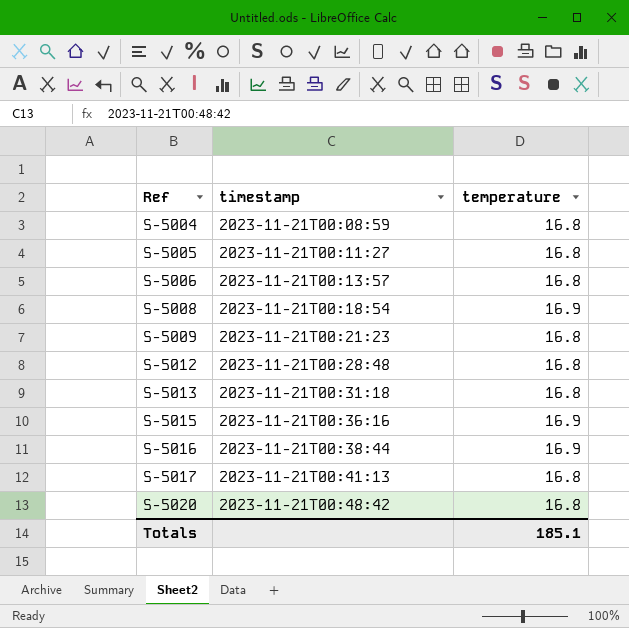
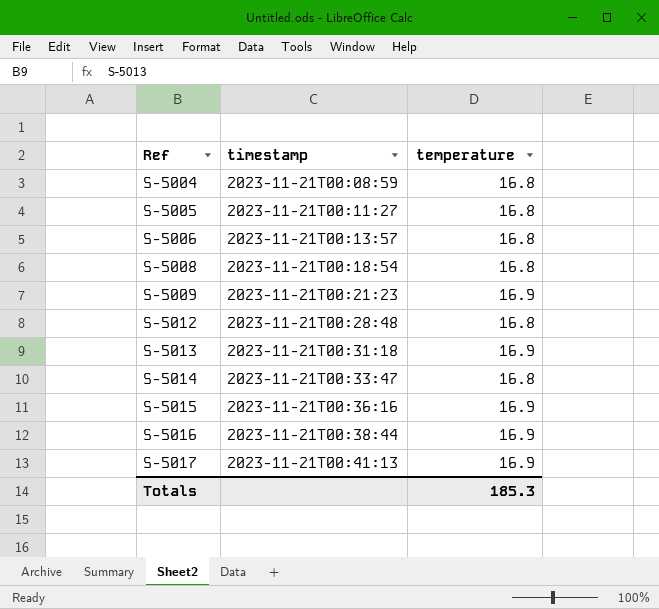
row S-5020: 2023-11-21T00:48:42 | 16.8 -> none
S-5008 | temperature: 16.9 -> 16.8
S-5009 | temperature: 16.8 -> 16.9
S-5013 | temperature: 16.8 -> 16.9
row S-5014: none -> 2023-11-21T00:33:47 | 16.8
S-5017 | temperature: 16.8 -> 16.9
Totals | temperature: 185.1 -> 185.3

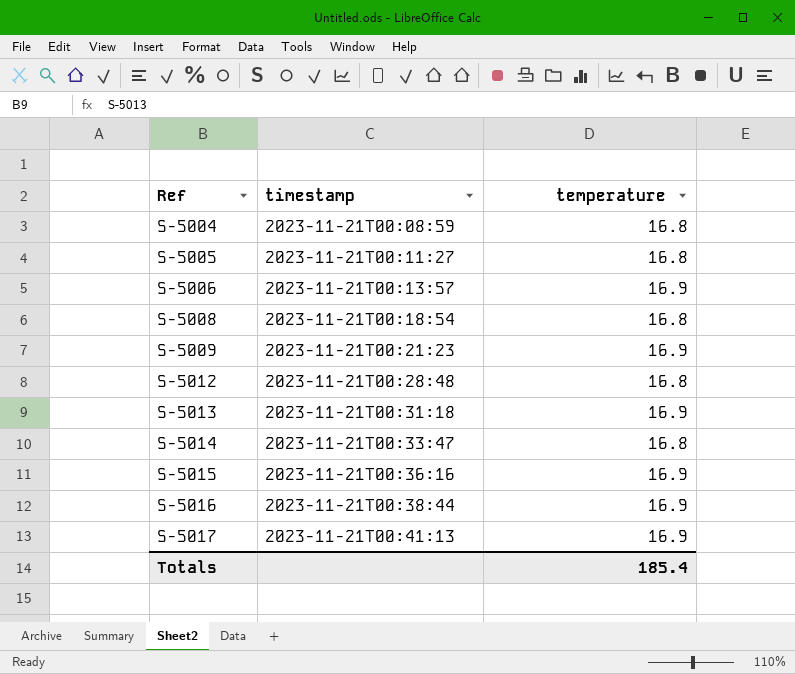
S-5006 | temperature: 16.8 -> 16.9
Totals | temperature: 185.3 -> 185.4

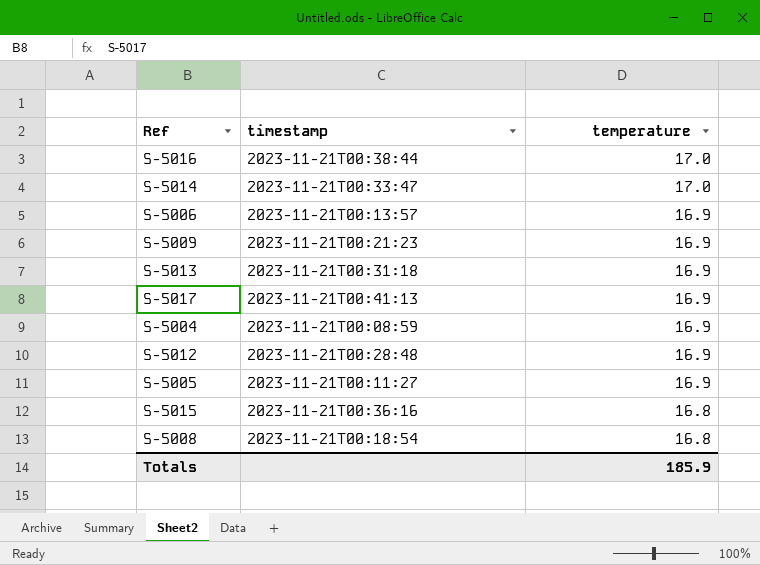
row order: Ref ascending -> temperature descending
S-5016 | temperature: 16.9 -> 17.0
S-5014 | temperature: 16.8 -> 17.0
S-5004 | temperature: 16.8 -> 16.9
S-5012 | temperature: 16.8 -> 16.9
S-5005 | temperature: 16.8 -> 16.9
S-5015 | temperature: 16.9 -> 16.8
Totals | temperature: 185.4 -> 185.9

